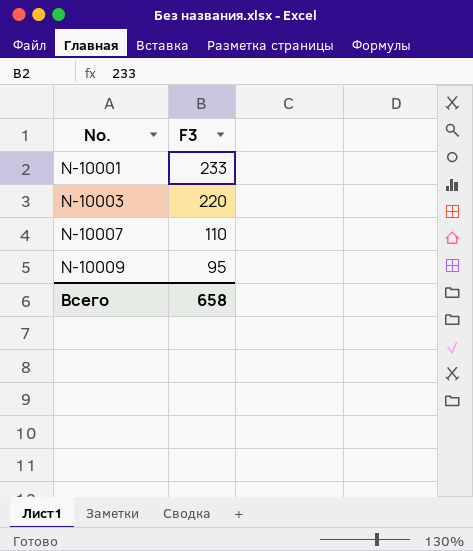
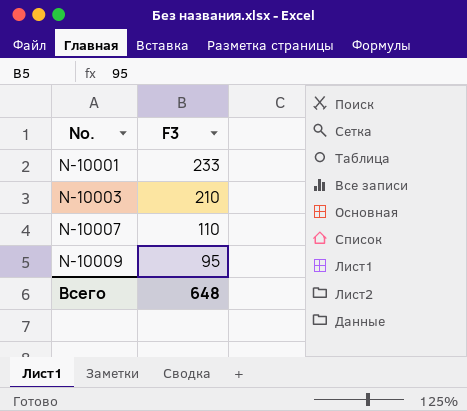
N-10003 | F3: 220 -> 210
Всего | F3: 658 -> 648

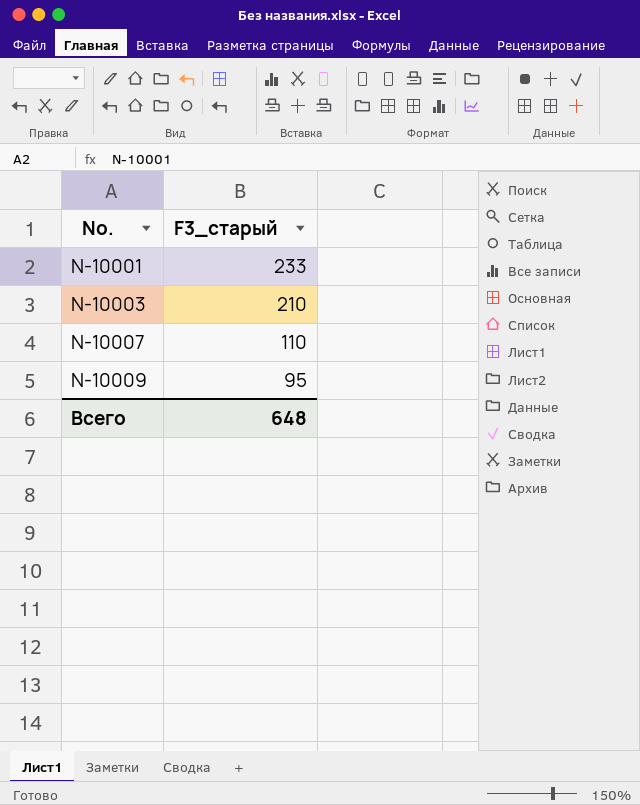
column name: F3 -> F3_старый

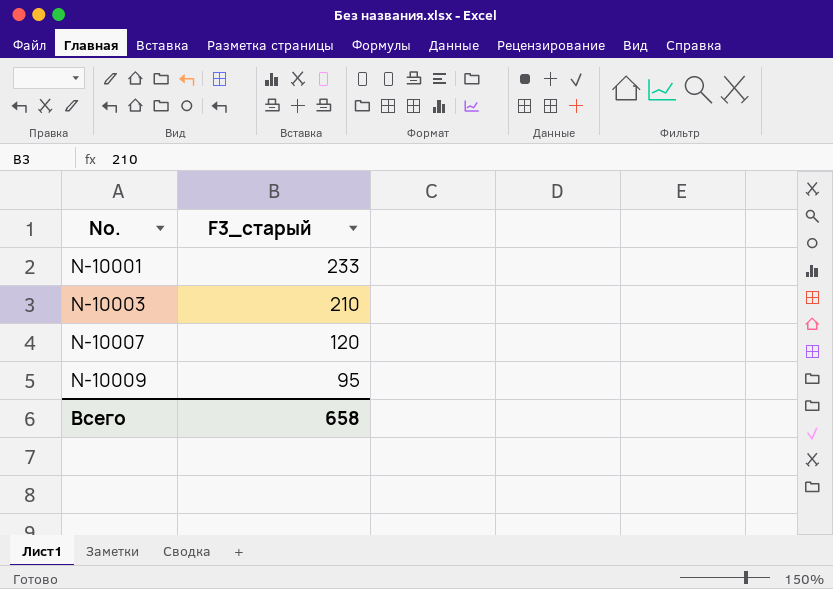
N-10007 | F3_старый: 110 -> 120
Всего | F3_старый: 648 -> 658

